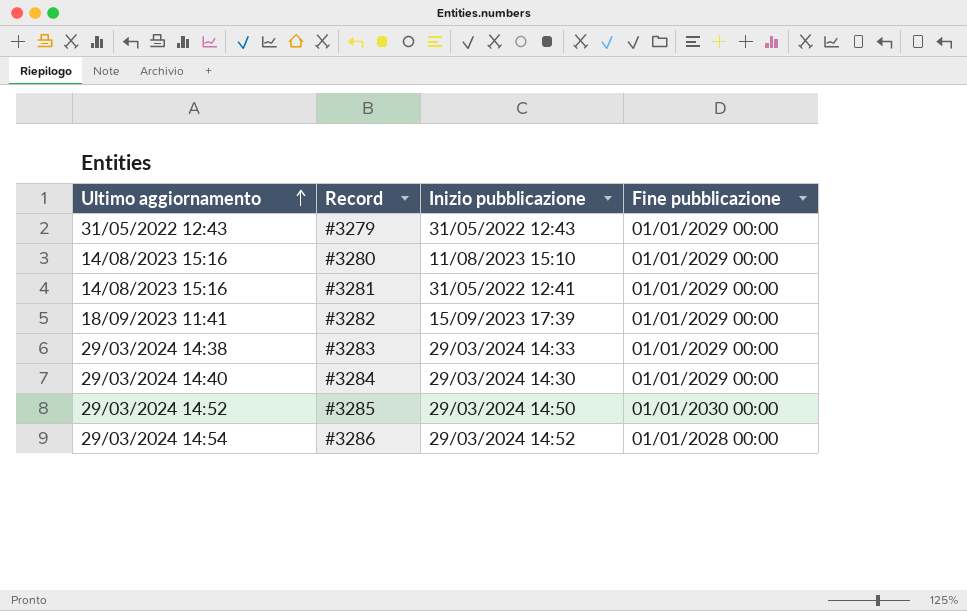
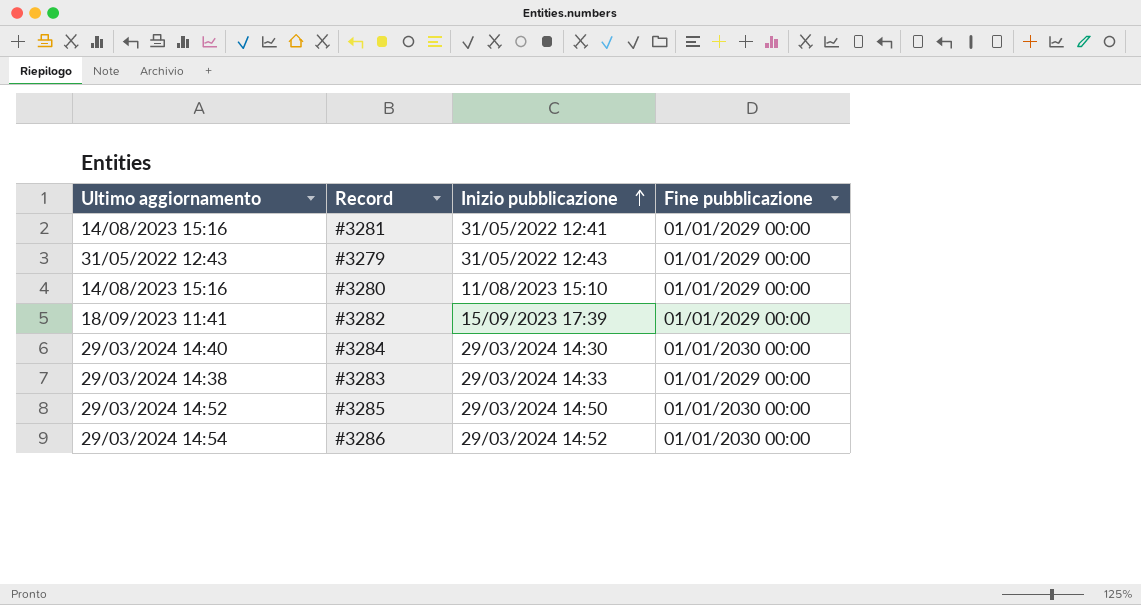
row order: Ultimo aggiornamento ascending -> Inizio pubblicazione ascending
#3284 | Fine pubblicazione: 01/01/2029 00:00 -> 01/01/2030 00:00
#3286 | Fine pubblicazione: 01/01/2028 00:00 -> 01/01/2030 00:00

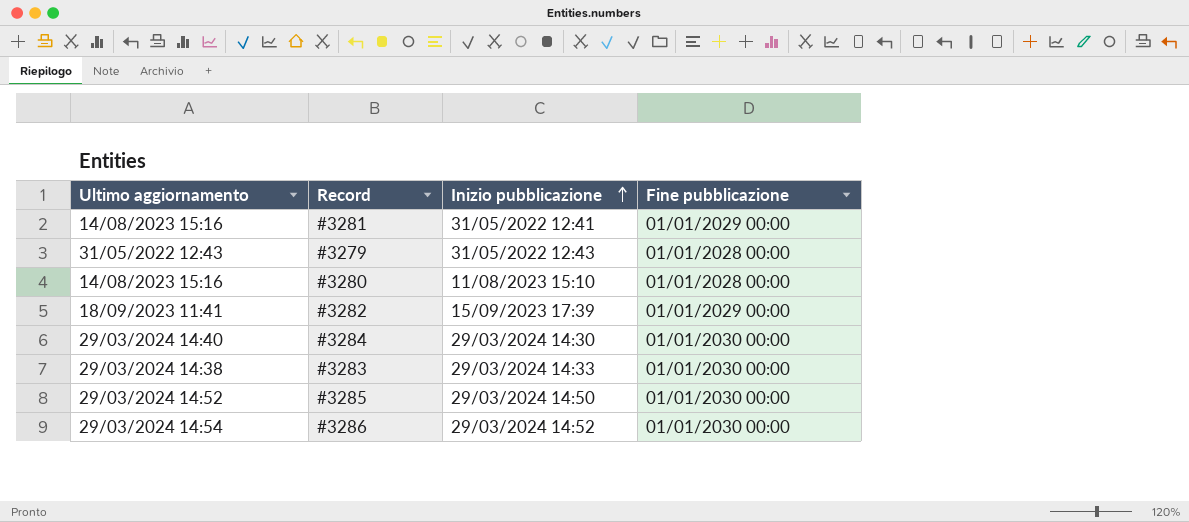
#3279 | Fine pubblicazione: 01/01/2029 00:00 -> 01/01/2028 00:00
#3280 | Fine pubblicazione: 01/01/2029 00:00 -> 01/01/2028 00:00
#3283 | Fine pubblicazione: 01/01/2029 00:00 -> 01/01/2030 00:00

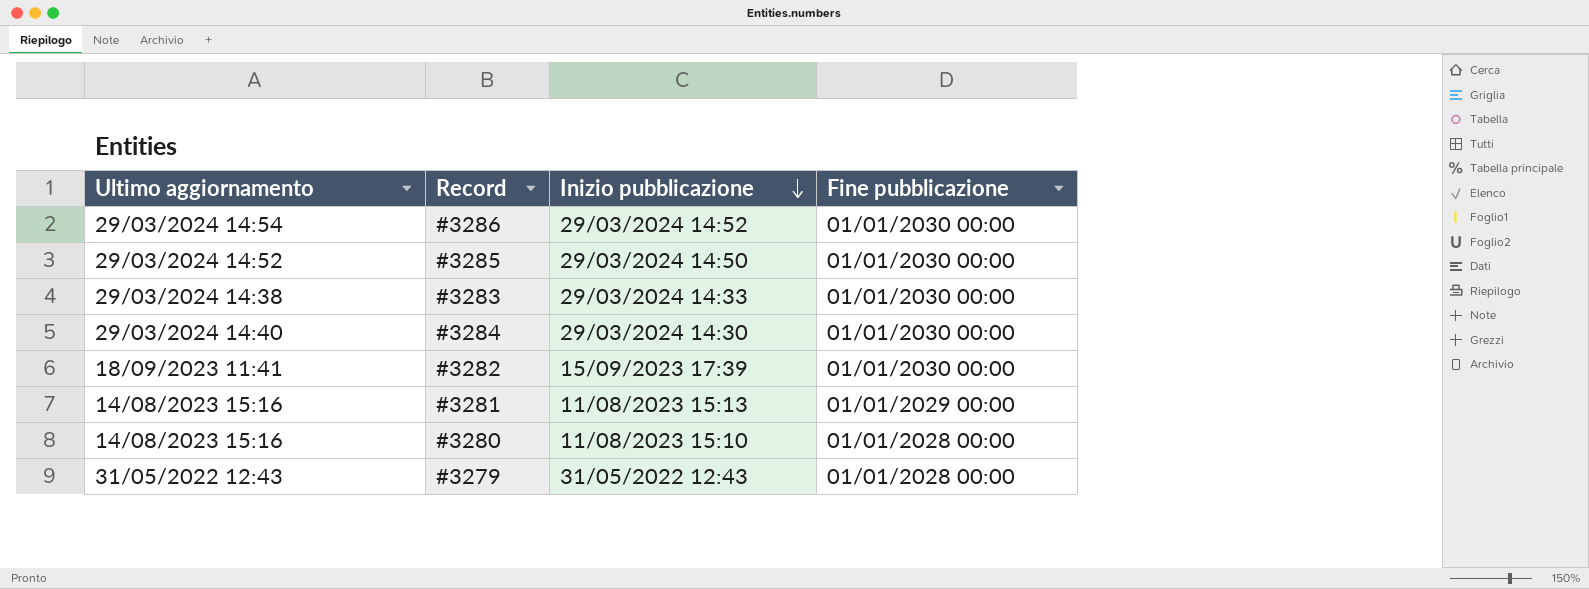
row order: Inizio pubblicazione ascending -> Inizio pubblicazione descending
#3282 | Fine pubblicazione: 01/01/2029 00:00 -> 01/01/2030 00:00
#3281 | Inizio pubblicazione: 31/05/2022 12:41 -> 11/08/2023 15:13

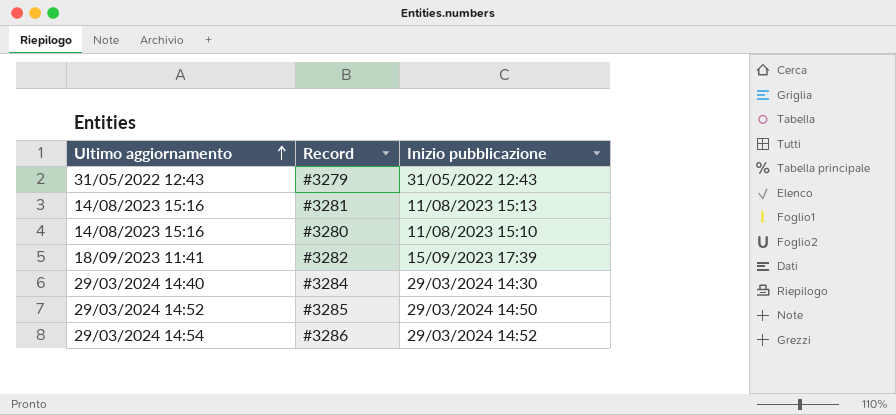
row order: Inizio pubblicazione descending -> Ultimo aggiornamento ascending
column Fine pubblicazione | position: 4 -> none
row #3283: 29/03/2024 14:38 | 29/03/2024 14:33 | 01/01/2030 00:00 -> none

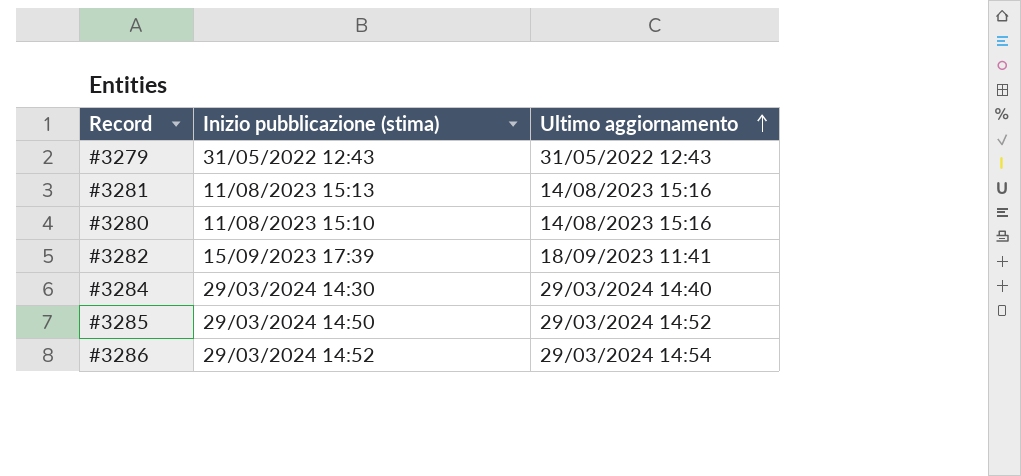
column name: Inizio pubblicazione -> Inizio pubblicazione (stima)
column Ultimo aggiornamento | position: 1 -> 3

